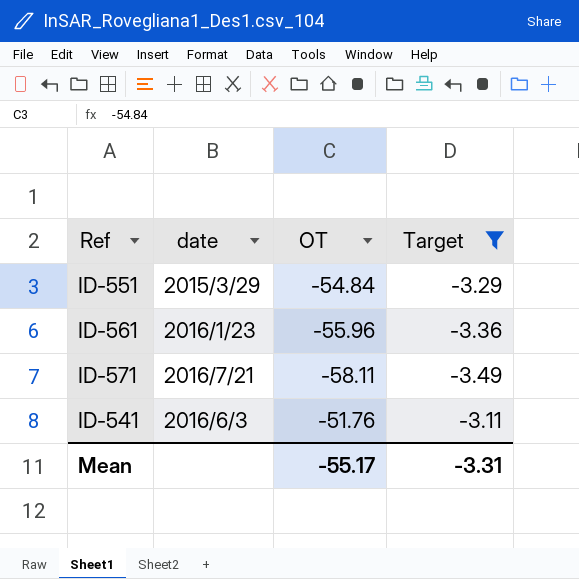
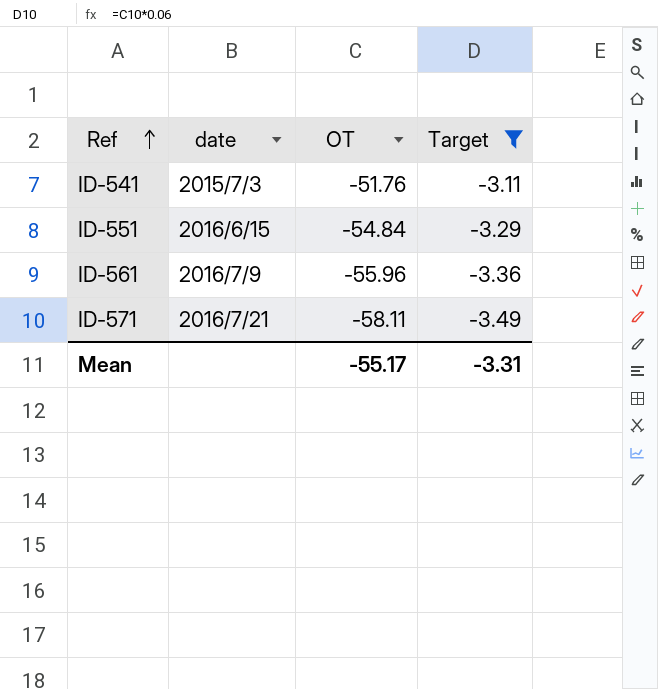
row order: none -> Ref ascending
ID-541 | date: 2016/6/3 -> 2015/7/3
ID-551 | date: 2015/3/29 -> 2016/6/15
ID-561 | date: 2016/1/23 -> 2016/7/9

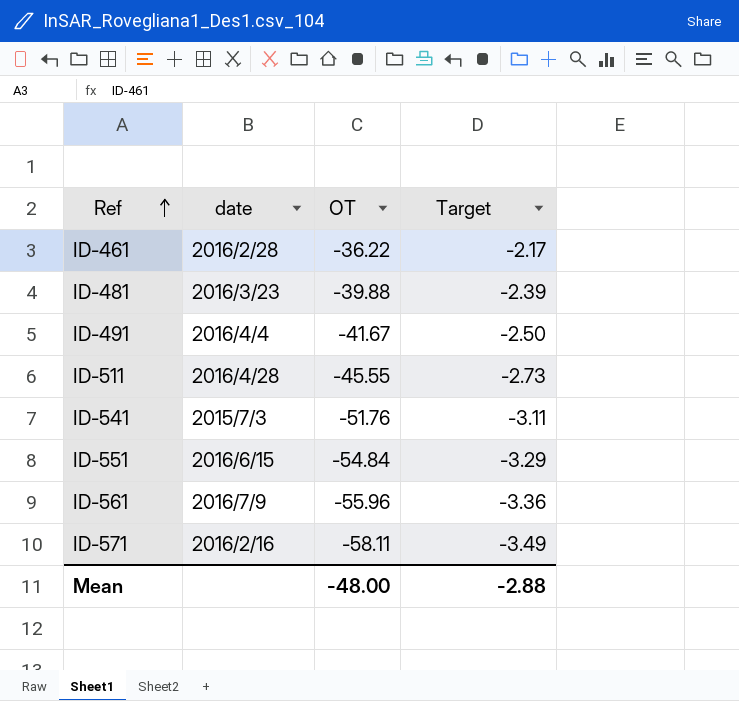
filter: Target <= -3.11 -> none
ID-571 | date: 2016/7/21 -> 2016/2/16
Mean | OT: -55.17 -> -48.00
Mean | Target: -3.31 -> -2.88

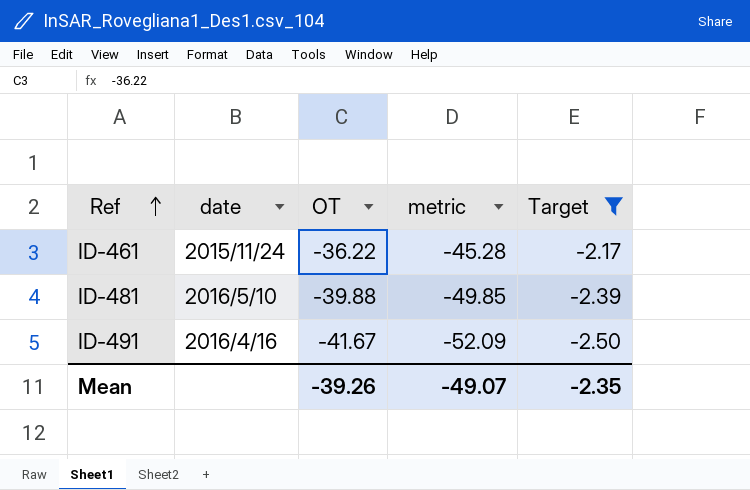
filter: none -> Target >= -2.50
column metric | formula: none -> [OT] * 1.25
ID-461 | date: 2016/2/28 -> 2015/11/24
ID-481 | date: 2016/3/23 -> 2016/5/10
ID-491 | date: 2016/4/4 -> 2016/4/16
Mean | OT: -48.00 -> -39.26
Mean | Target: -2.88 -> -2.35

